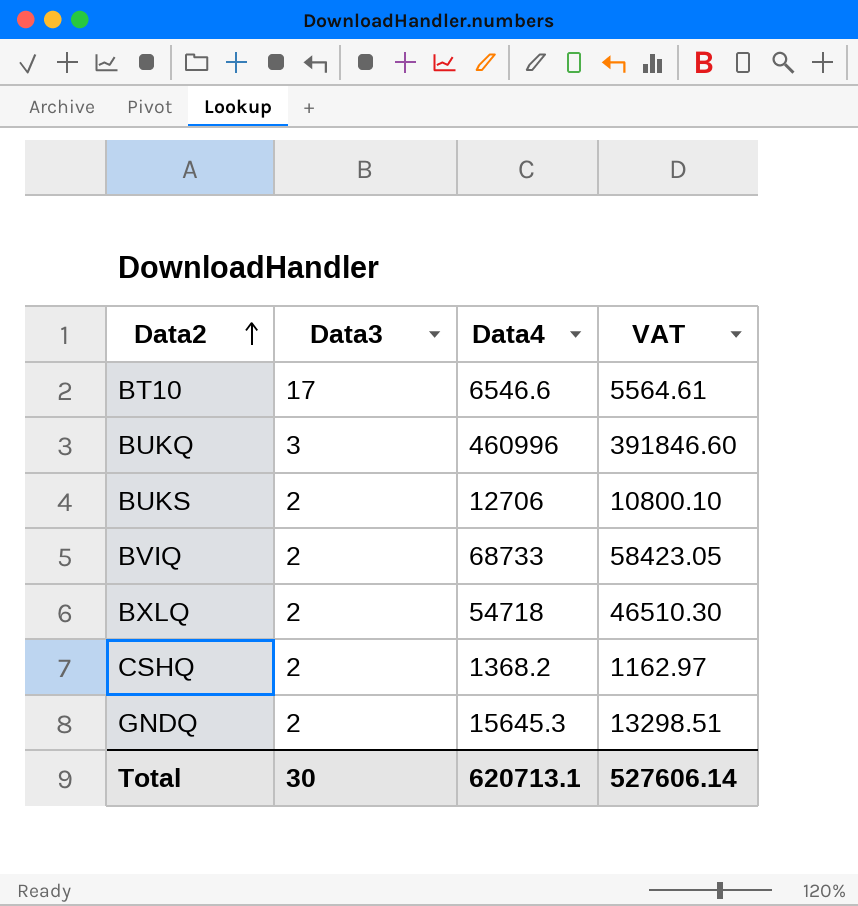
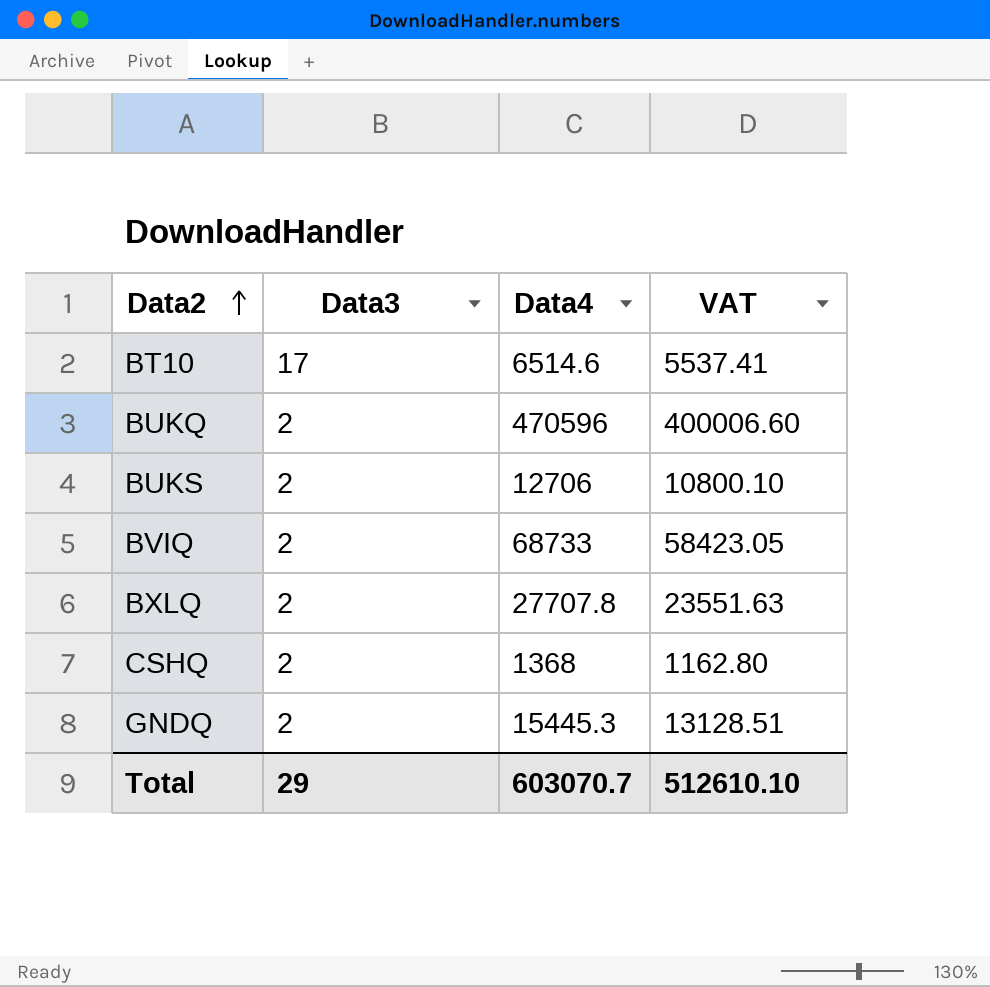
BT10 | Data4: 6546.6 -> 6514.6
BT10 | VAT: 5564.61 -> 5537.41
BUKQ | Data3: 3 -> 2
BUKQ | Data4: 460996 -> 470596
BUKQ | VAT: 391846.60 -> 400006.60
BXLQ | Data4: 54718 -> 27707.8
BXLQ | VAT: 46510.30 -> 23551.63
CSHQ | Data4: 1368.2 -> 1368
CSHQ | VAT: 1162.97 -> 1162.80
GNDQ | Data4: 15645.3 -> 15445.3
GNDQ | VAT: 13298.51 -> 13128.51
Total | Data3: 30 -> 29
Total | Data4: 620713.1 -> 603070.7
Total | VAT: 527606.14 -> 512610.10

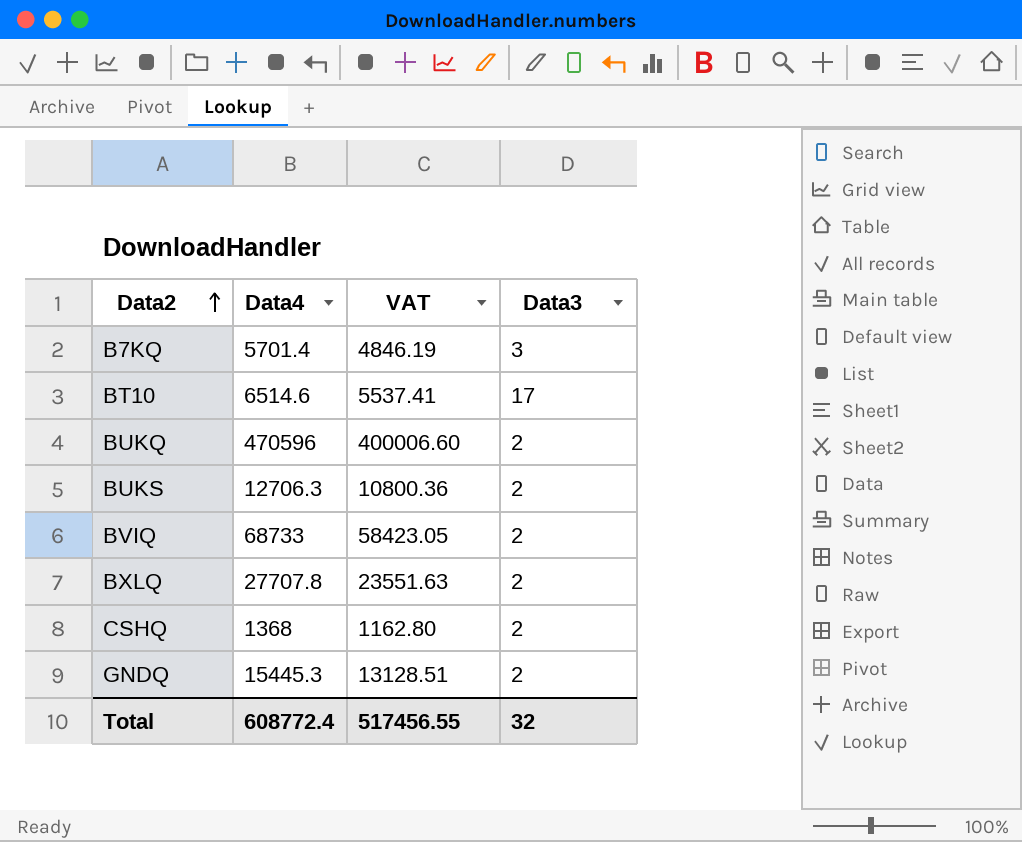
column Data3 | position: 2 -> 4
row B7KQ: none -> 5701.4 | 4846.19 | 3
BUKS | Data4: 12706 -> 12706.3
BUKS | VAT: 10800.10 -> 10800.36
Total | Data4: 603070.7 -> 608772.4
Total | VAT: 512610.10 -> 517456.55
Total | Data3: 29 -> 32

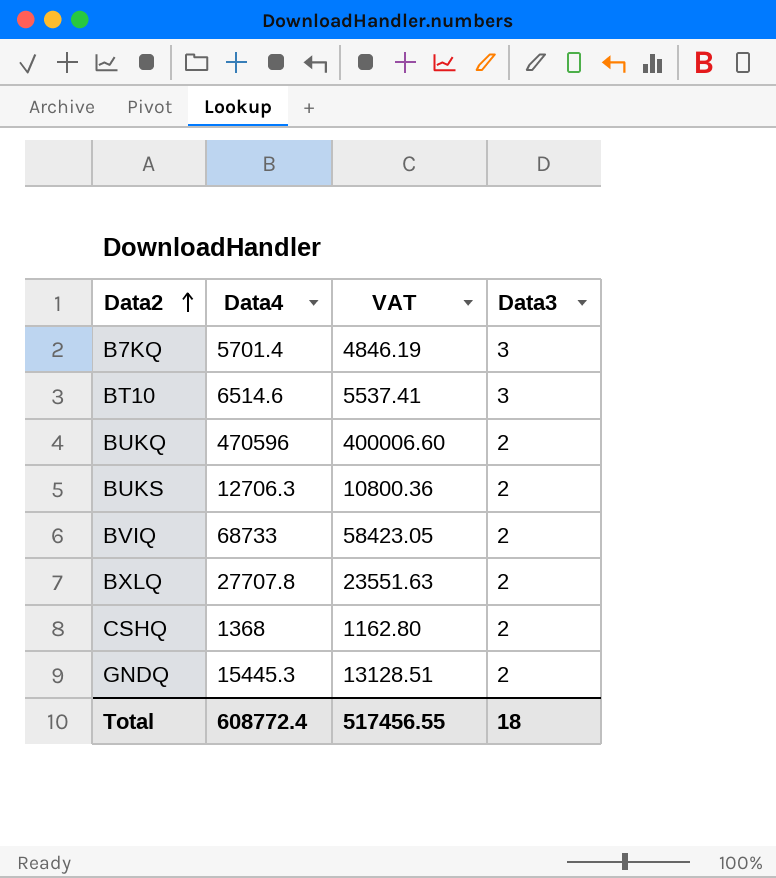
BT10 | Data3: 17 -> 3
Total | Data3: 32 -> 18

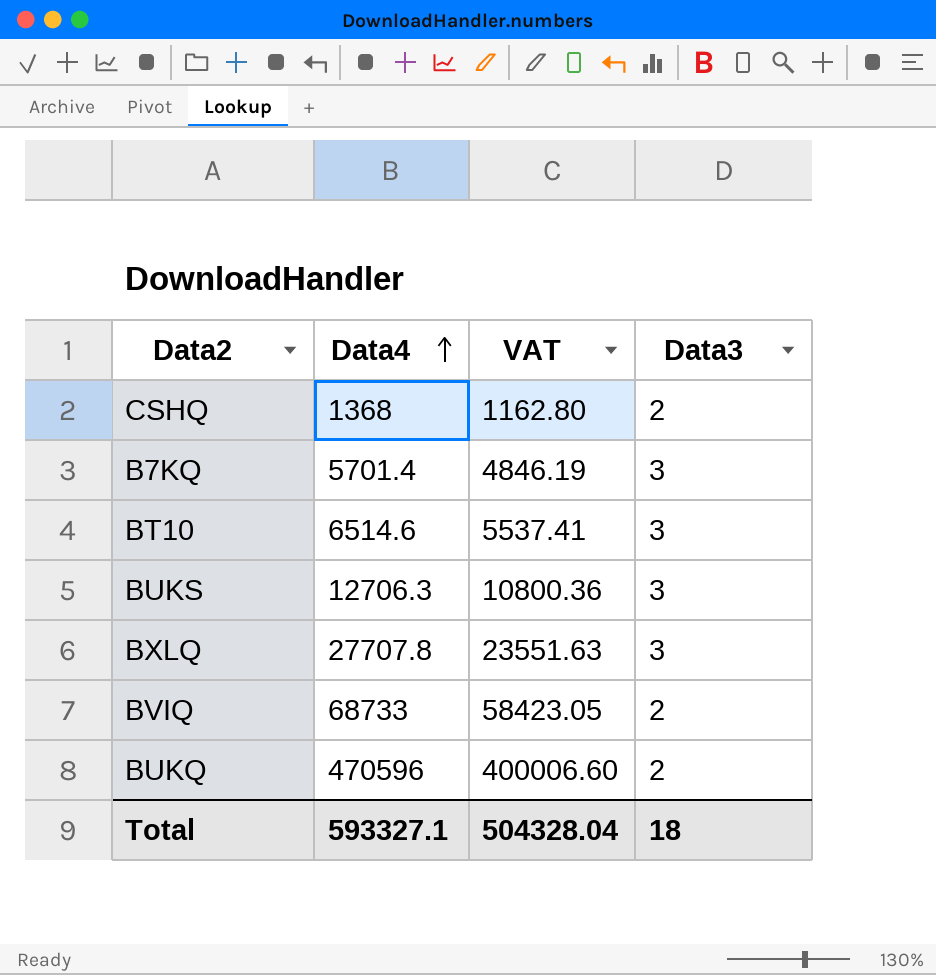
row order: Data2 ascending -> Data4 ascending
row GNDQ: 15445.3 | 13128.51 | 2 -> none
BUKS | Data3: 2 -> 3
BXLQ | Data3: 2 -> 3
Total | Data4: 608772.4 -> 593327.1
Total | VAT: 517456.55 -> 504328.04

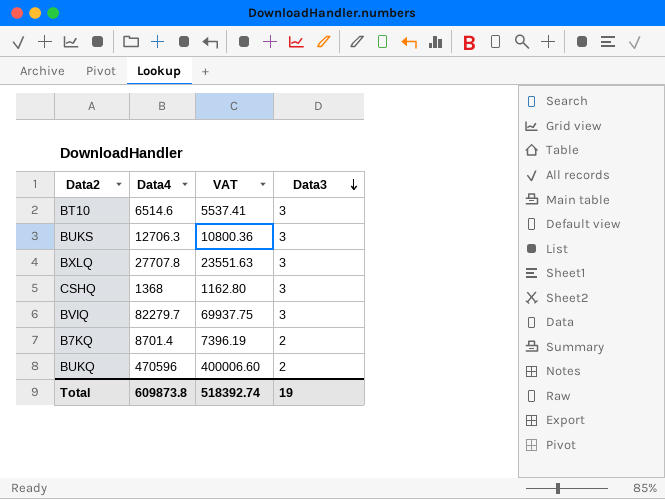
row order: Data4 ascending -> Data3 descending
CSHQ | Data3: 2 -> 3
BVIQ | Data4: 68733 -> 82279.7
BVIQ | VAT: 58423.05 -> 69937.75
BVIQ | Data3: 2 -> 3
B7KQ | Data4: 5701.4 -> 8701.4
B7KQ | VAT: 4846.19 -> 7396.19
B7KQ | Data3: 3 -> 2
Total | Data4: 593327.1 -> 609873.8
Total | VAT: 504328.04 -> 518392.74
Total | Data3: 18 -> 19

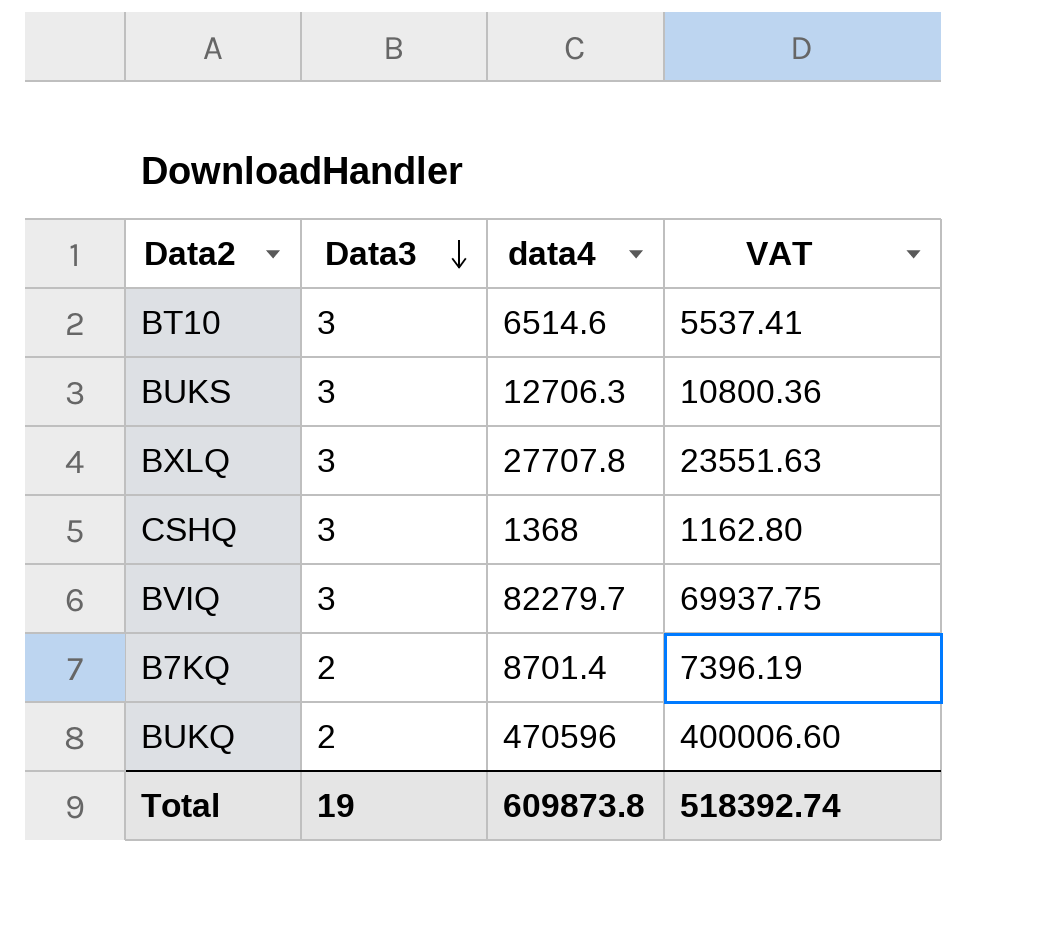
column Data3 | position: 4 -> 2
column name: Data4 -> data4

